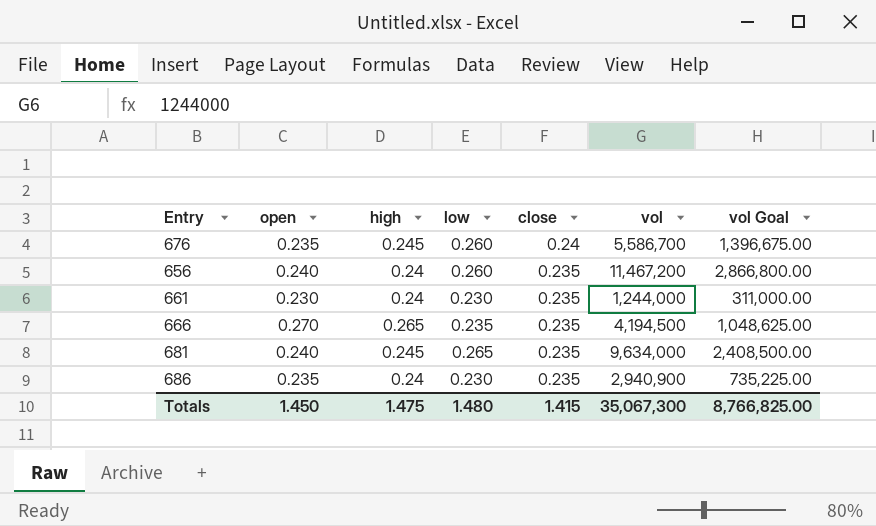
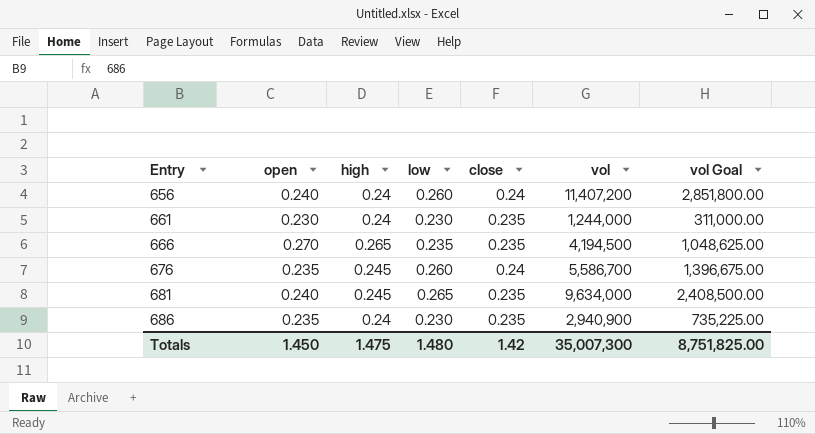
row order: close descending -> Entry ascending
656 | close: 0.235 -> 0.24
656 | vol: 11,467,200 -> 11,407,200
656 | vol Goal: 2,866,800.00 -> 2,851,800.00
Totals | close: 1.415 -> 1.42
Totals | vol: 35,067,300 -> 35,007,300
Totals | vol Goal: 8,766,825.00 -> 8,751,825.00

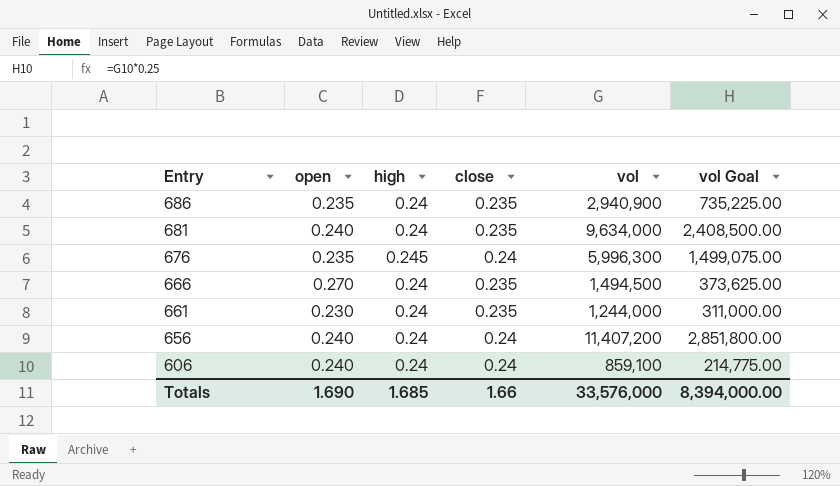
row order: Entry ascending -> Entry descending
column low | position: 4 -> none
681 | high: 0.245 -> 0.24
676 | vol: 5,586,700 -> 5,996,300
676 | vol Goal: 1,396,675.00 -> 1,499,075.00
666 | high: 0.265 -> 0.24
666 | vol: 4,194,500 -> 1,494,500
666 | vol Goal: 1,048,625.00 -> 373,625.00
row 606: none -> 0.240 | 0.24 | 0.24 | 859,100 | 214,775.00
Totals | open: 1.450 -> 1.690
Totals | high: 1.475 -> 1.685
Totals | close: 1.42 -> 1.66
Totals | vol: 35,007,300 -> 33,576,000
Totals | vol Goal: 8,751,825.00 -> 8,394,000.00

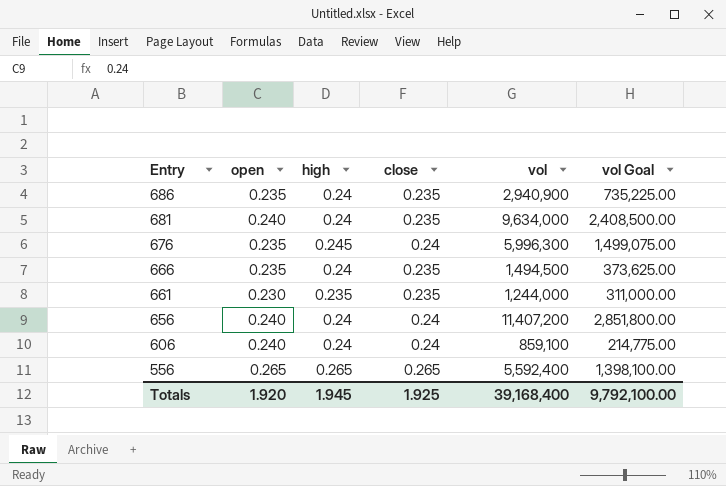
666 | open: 0.270 -> 0.235
661 | high: 0.24 -> 0.235
row 556: none -> 0.265 | 0.265 | 0.265 | 5,592,400 | 1,398,100.00
Totals | open: 1.690 -> 1.920
Totals | high: 1.685 -> 1.945
Totals | close: 1.66 -> 1.925
Totals | vol: 33,576,000 -> 39,168,400
Totals | vol Goal: 8,394,000.00 -> 9,792,100.00

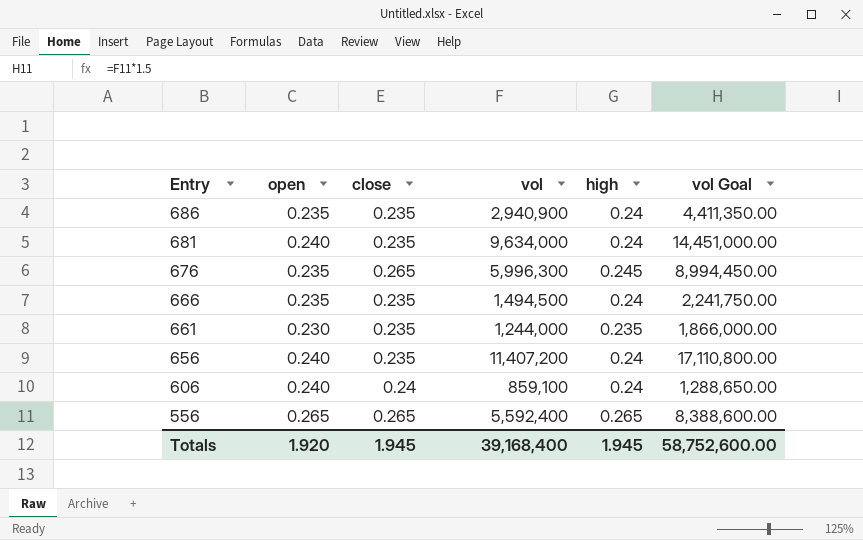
column high | position: 3 -> 5
column vol Goal | formula: [vol] * 0.25 -> [vol] * 1.5
676 | close: 0.24 -> 0.265
656 | close: 0.24 -> 0.235
Totals | close: 1.925 -> 1.945
Totals | vol Goal: 9,792,100.00 -> 58,752,600.00

